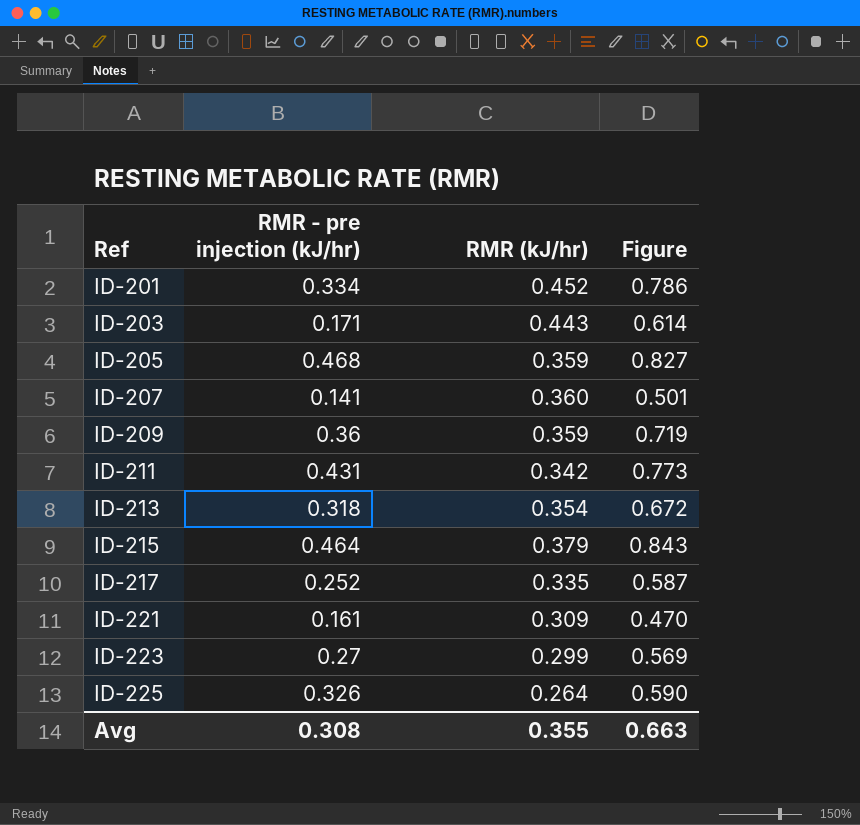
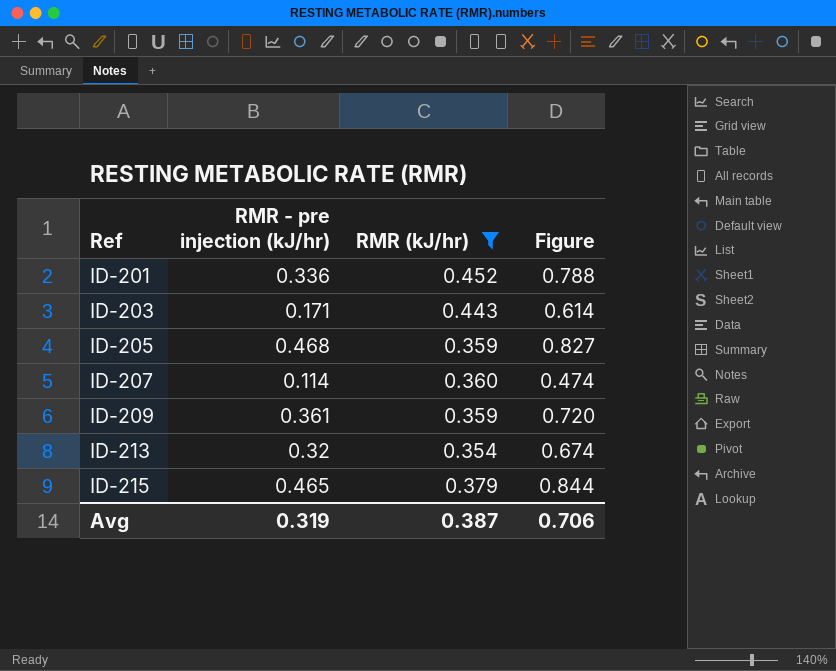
filter: none -> RMR (kJ/hr) >= 0.354
ID-201 | RMR - pre injection (kJ/hr): 0.334 -> 0.336
ID-201 | Figure: 0.786 -> 0.788
ID-207 | RMR - pre injection (kJ/hr): 0.141 -> 0.114
ID-207 | Figure: 0.501 -> 0.474
ID-209 | RMR - pre injection (kJ/hr): 0.36 -> 0.361
ID-209 | Figure: 0.719 -> 0.720
ID-213 | RMR - pre injection (kJ/hr): 0.318 -> 0.32
ID-213 | Figure: 0.672 -> 0.674
ID-215 | RMR - pre injection (kJ/hr): 0.464 -> 0.465
ID-215 | Figure: 0.843 -> 0.844
Avg | RMR - pre injection (kJ/hr): 0.308 -> 0.319
Avg | RMR (kJ/hr): 0.355 -> 0.387
Avg | Figure: 0.663 -> 0.706

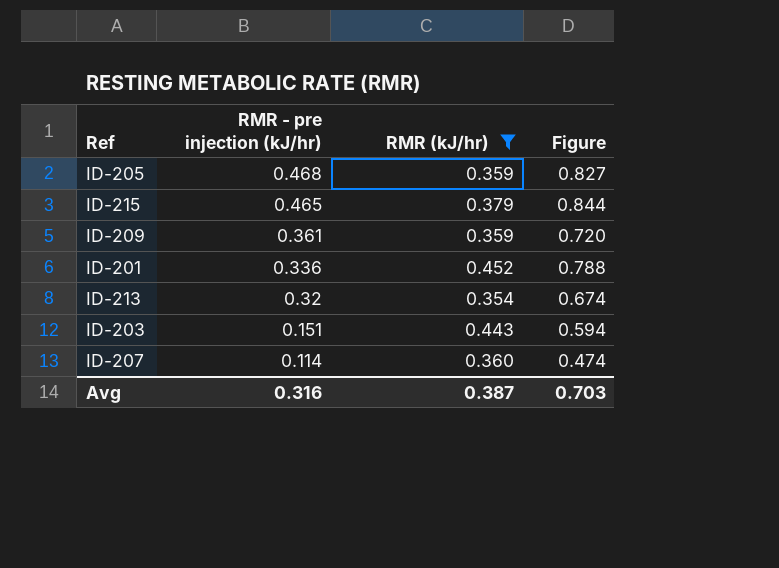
row order: Ref ascending -> RMR - pre injection (kJ/hr) descending
ID-203 | RMR - pre injection (kJ/hr): 0.171 -> 0.151
ID-203 | Figure: 0.614 -> 0.594
Avg | RMR - pre injection (kJ/hr): 0.319 -> 0.316
Avg | Figure: 0.706 -> 0.703

